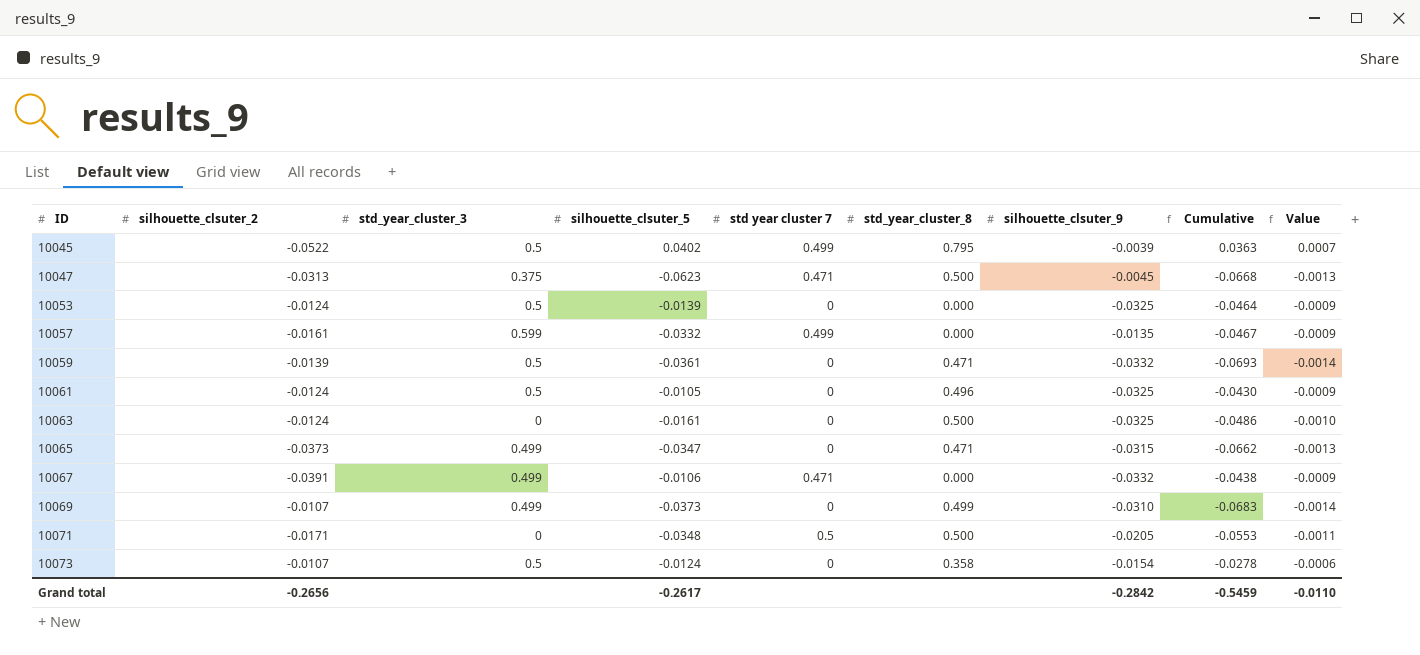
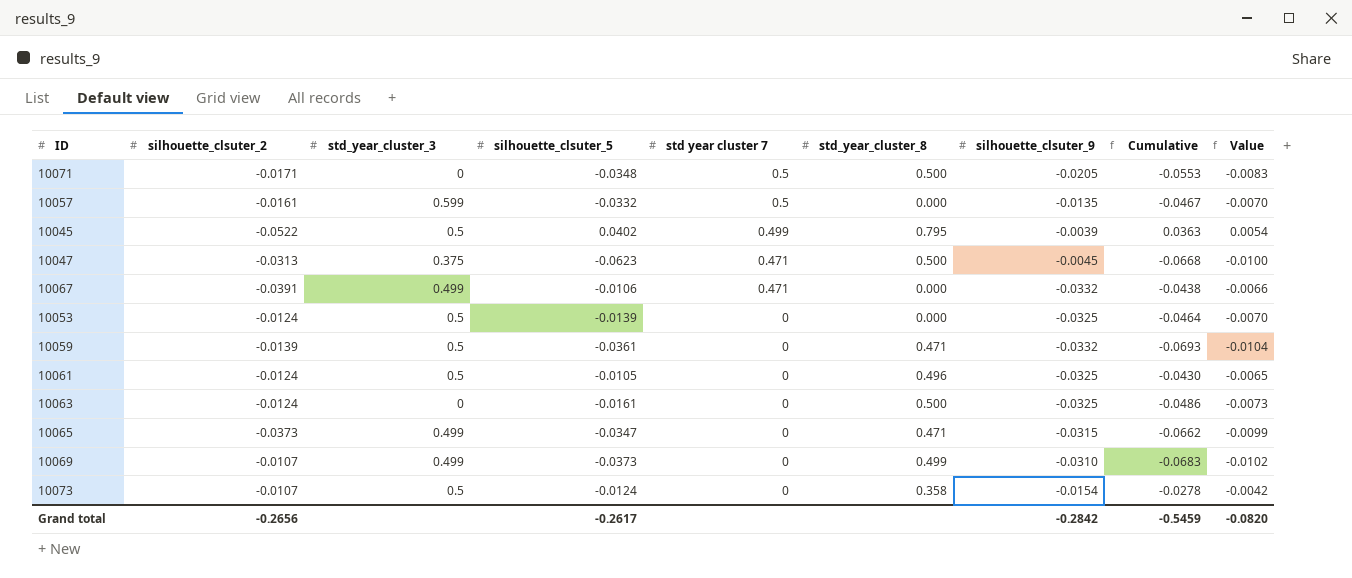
row order: ID ascending -> std year cluster 7 descending
column Value | formula: [Cumulative] * 0.02 -> [Cumulative] * 0.15
10057 | std year cluster 7: 0.499 -> 0.5
Grand total | Value: -0.0110 -> -0.0820

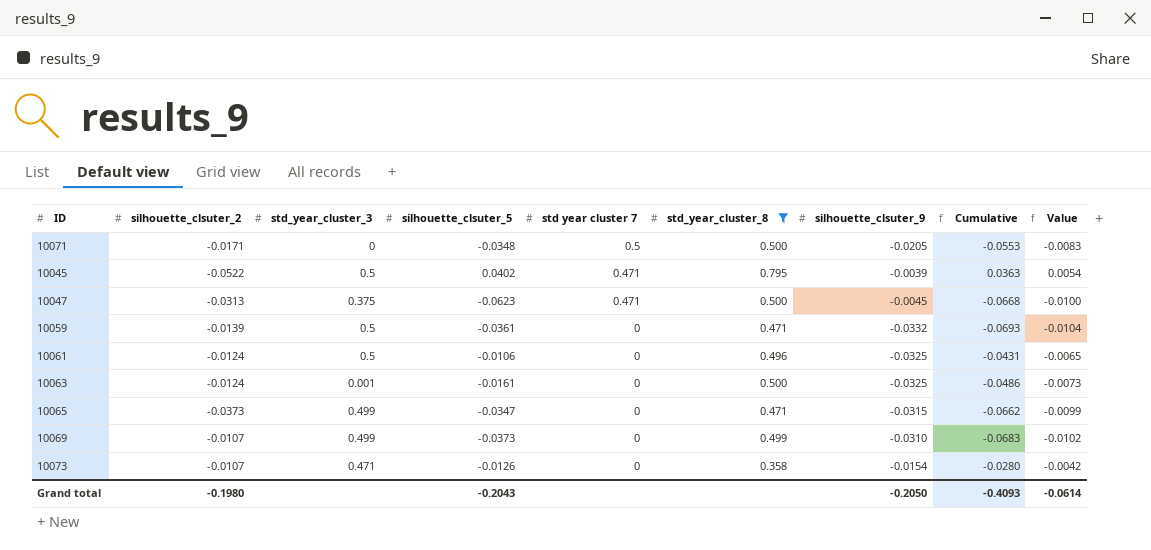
filter: none -> std_year_cluster_8 != 0.000
10045 | std year cluster 7: 0.499 -> 0.471
10061 | silhouette_clsuter_5: -0.0105 -> -0.0106
10061 | Cumulative: -0.0430 -> -0.0431
10063 | std_year_cluster_3: 0 -> 0.001
10073 | std_year_cluster_3: 0.5 -> 0.471
10073 | silhouette_clsuter_5: -0.0124 -> -0.0126
10073 | Cumulative: -0.0278 -> -0.0280
Grand total | silhouette_clsuter_2: -0.2656 -> -0.1980
Grand total | silhouette_clsuter_5: -0.2617 -> -0.2043
Grand total | silhouette_clsuter_9: -0.2842 -> -0.2050
Grand total | Cumulative: -0.5459 -> -0.4093
Grand total | Value: -0.0820 -> -0.0614

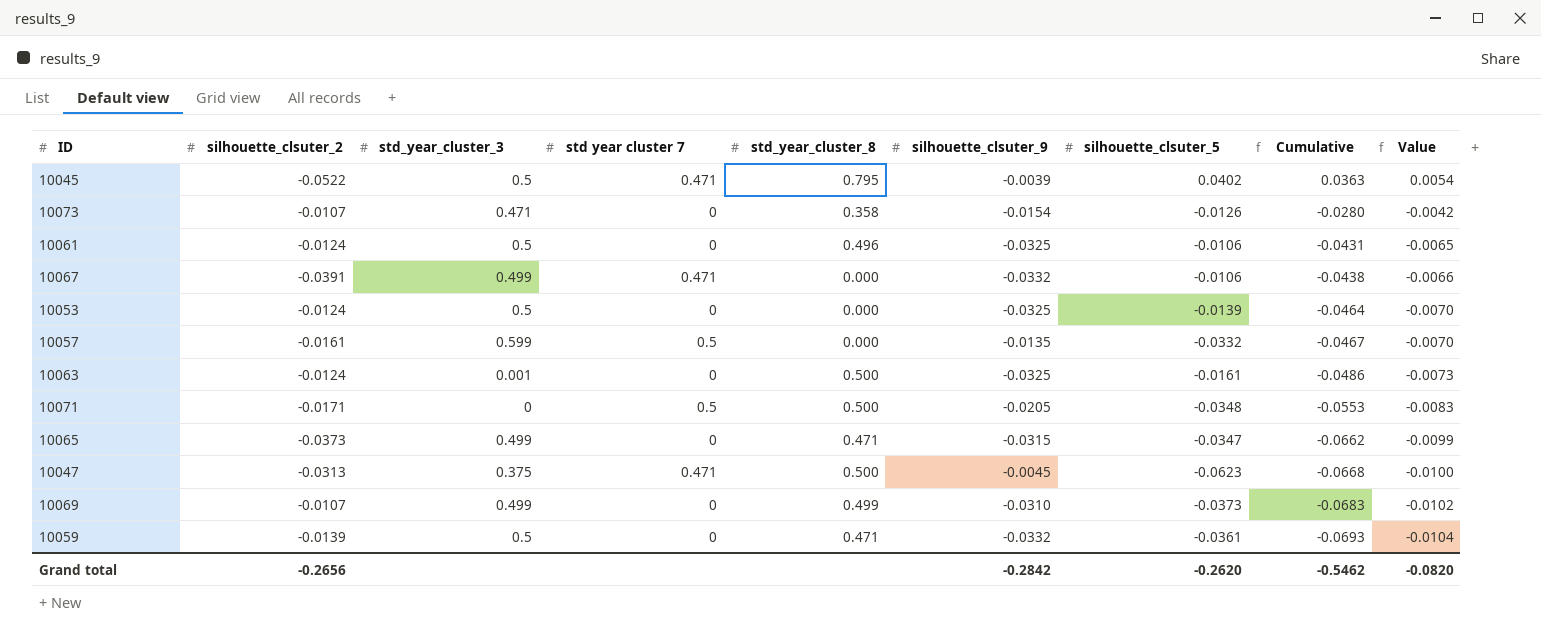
filter: std_year_cluster_8 != 0.000 -> none
row order: std year cluster 7 descending -> Cumulative descending
column silhouette_clsuter_5 | position: 4 -> 7
Grand total | silhouette_clsuter_2: -0.1980 -> -0.2656
Grand total | silhouette_clsuter_9: -0.2050 -> -0.2842
Grand total | silhouette_clsuter_5: -0.2043 -> -0.2620
Grand total | Cumulative: -0.4093 -> -0.5462
Grand total | Value: -0.0614 -> -0.0820

